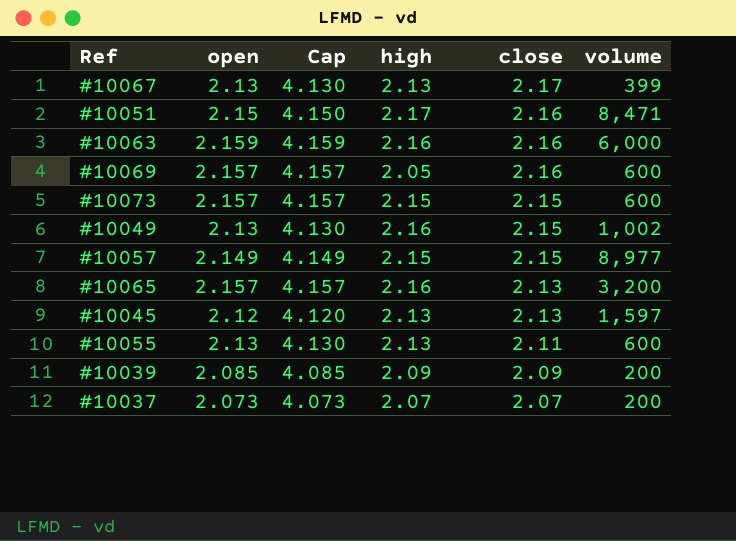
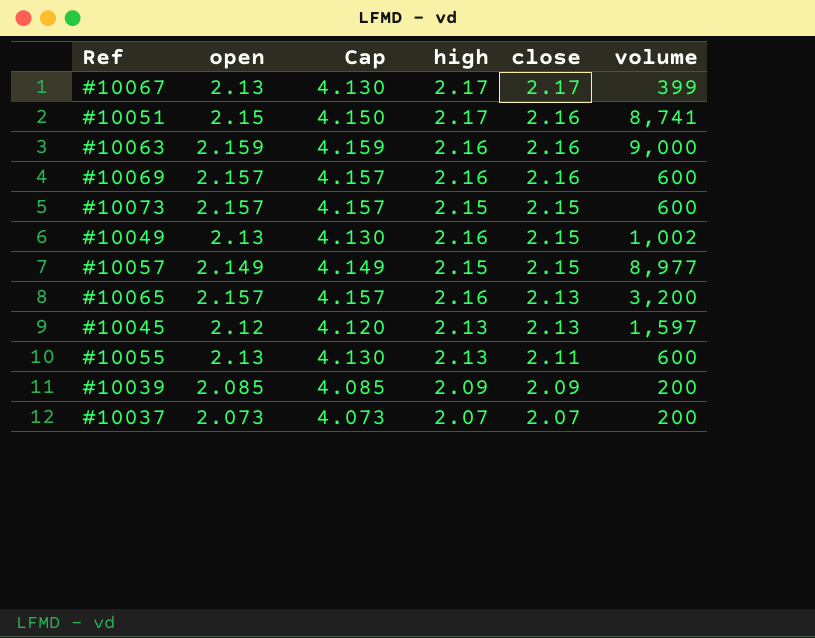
#10067 | high: 2.13 -> 2.17
#10051 | volume: 8,471 -> 8,741
#10063 | volume: 6,000 -> 9,000
#10069 | high: 2.05 -> 2.16

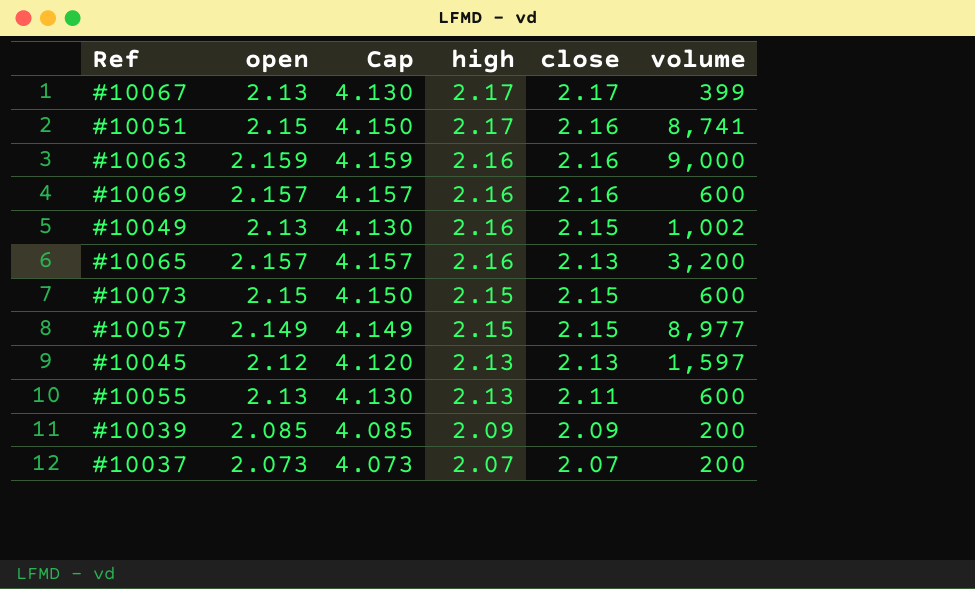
row order: close descending -> high descending
#10073 | open: 2.157 -> 2.15
#10073 | Cap: 4.157 -> 4.150

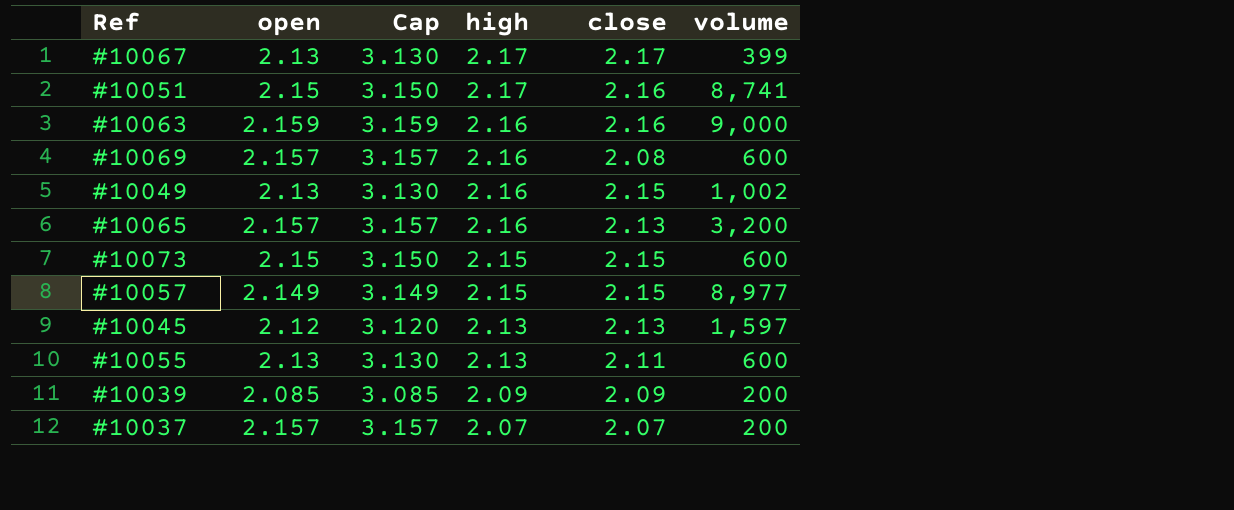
column Cap | formula: [open] + 2 -> [open] + 1
#10069 | close: 2.16 -> 2.08
#10037 | open: 2.073 -> 2.157

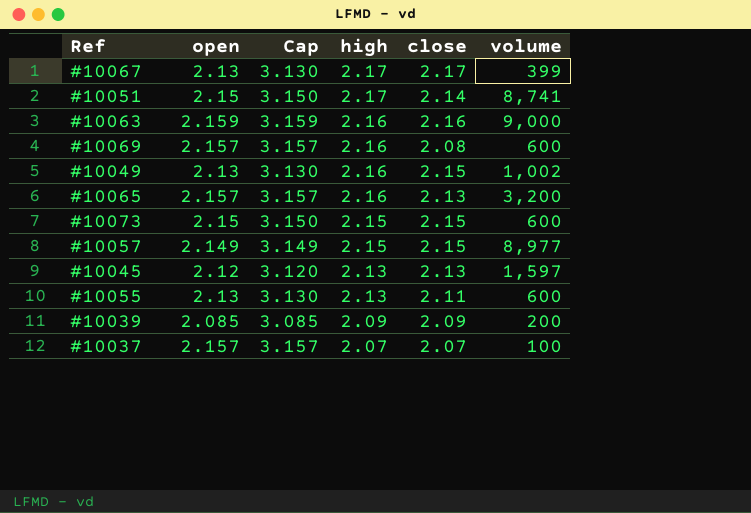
#10051 | close: 2.16 -> 2.14
#10037 | volume: 200 -> 100

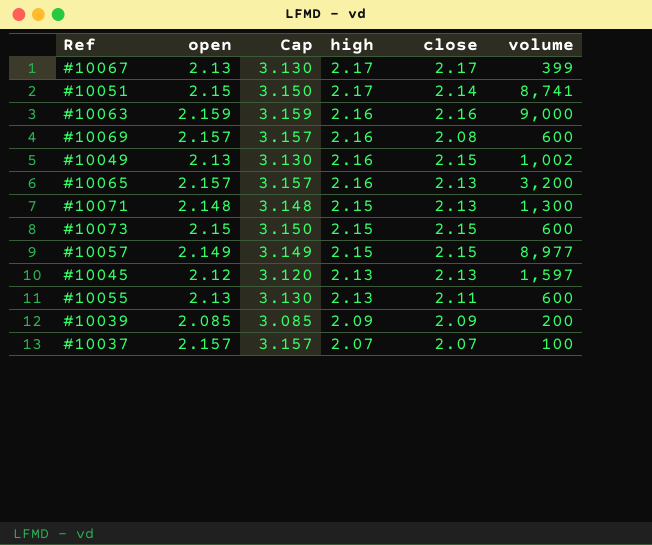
row #10071: none -> 2.148 | 3.148 | 2.15 | 2.13 | 1,300

